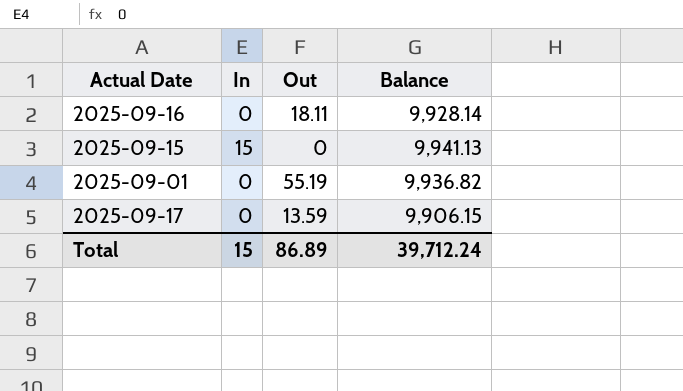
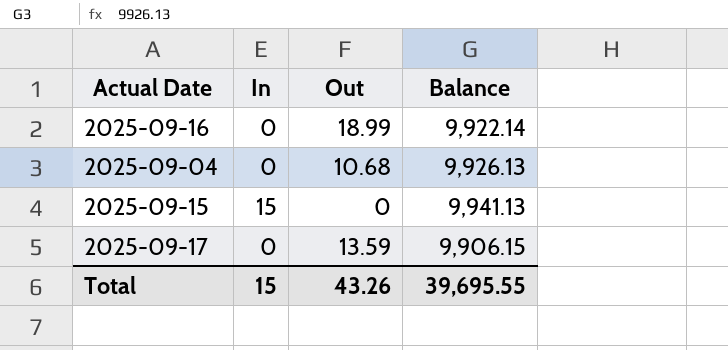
row 2025-09-01: 0 | 55.19 | 9,936.82 -> none
2025-09-16 | Out: 18.11 -> 18.99
2025-09-16 | Balance: 9,928.14 -> 9,922.14
row 2025-09-04: none -> 0 | 10.68 | 9,926.13
Total | Out: 86.89 -> 43.26
Total | Balance: 39,712.24 -> 39,695.55

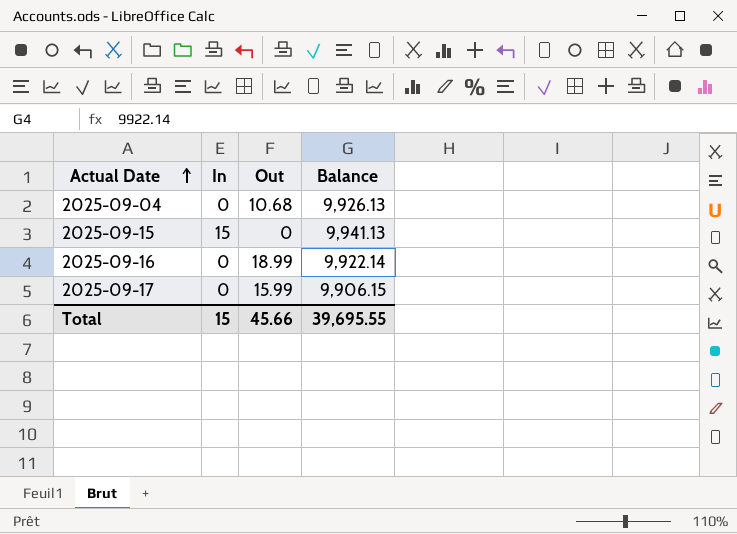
row order: none -> Actual Date ascending
2025-09-17 | Out: 13.59 -> 15.99
Total | Out: 43.26 -> 45.66

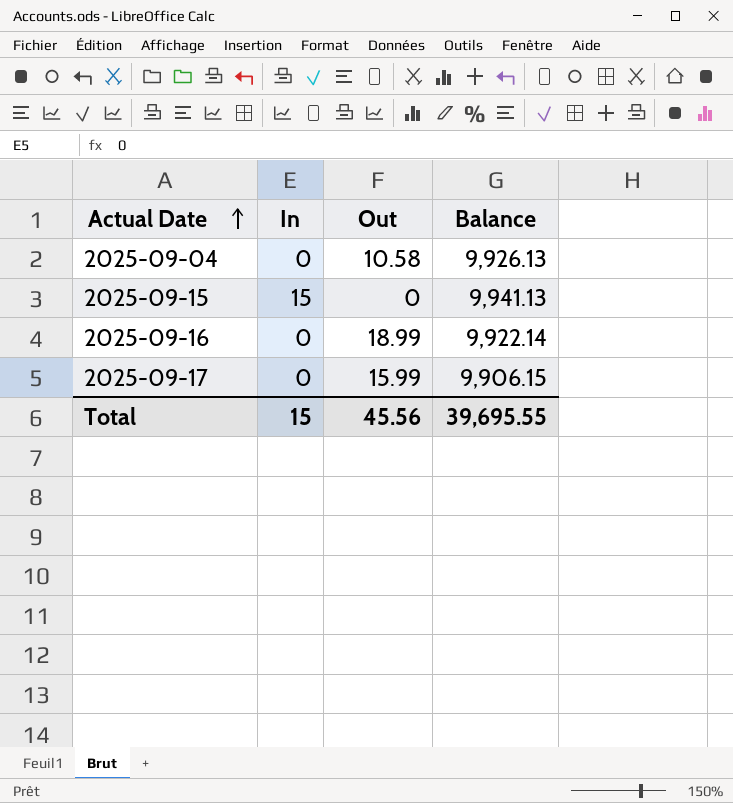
2025-09-04 | Out: 10.68 -> 10.58
Total | Out: 45.66 -> 45.56

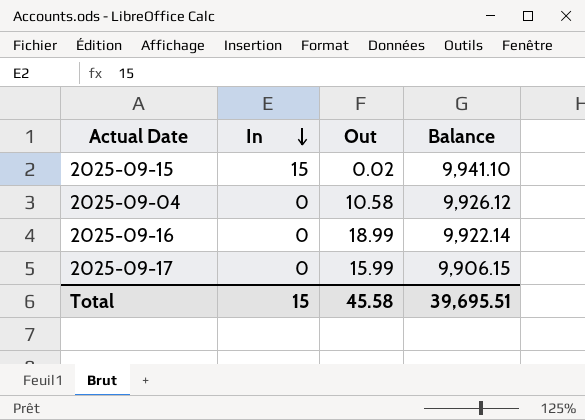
row order: Actual Date ascending -> In descending
2025-09-15 | Out: 0 -> 0.02
2025-09-15 | Balance: 9,941.13 -> 9,941.10
2025-09-04 | Balance: 9,926.13 -> 9,926.12
Total | Out: 45.56 -> 45.58
Total | Balance: 39,695.55 -> 39,695.51

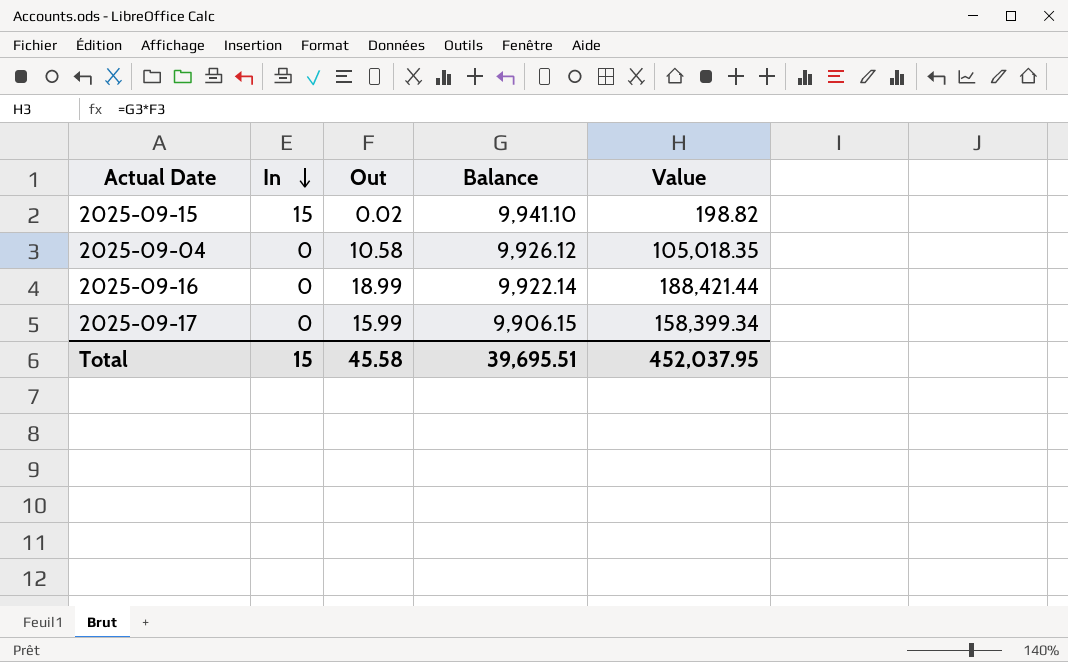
column Value | formula: none -> [Out] * [Balance]

